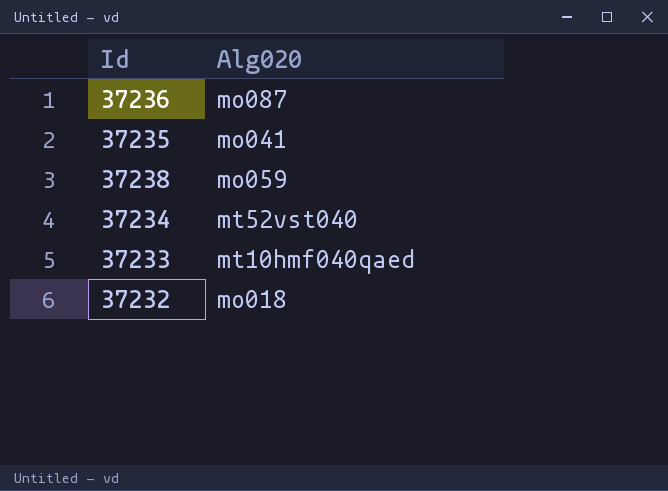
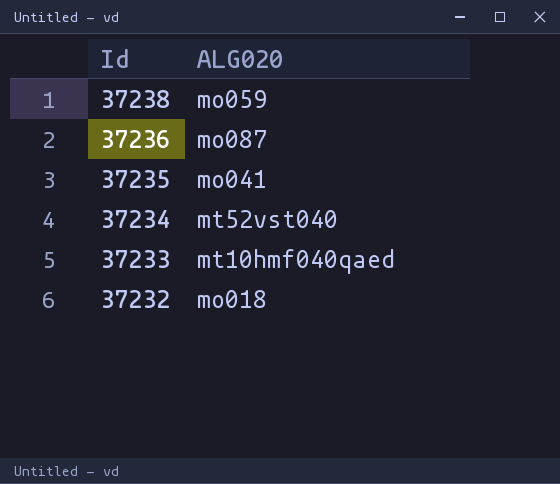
row order: none -> Id descending
column name: Alg020 -> ALG020

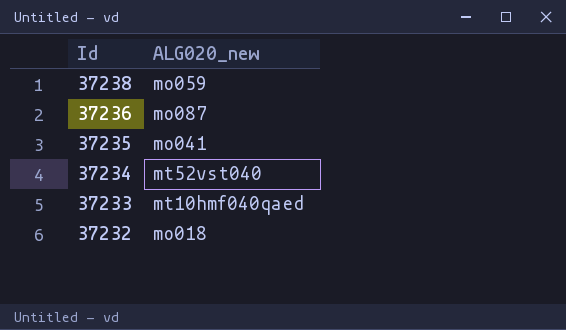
column name: ALG020 -> ALG020_new

